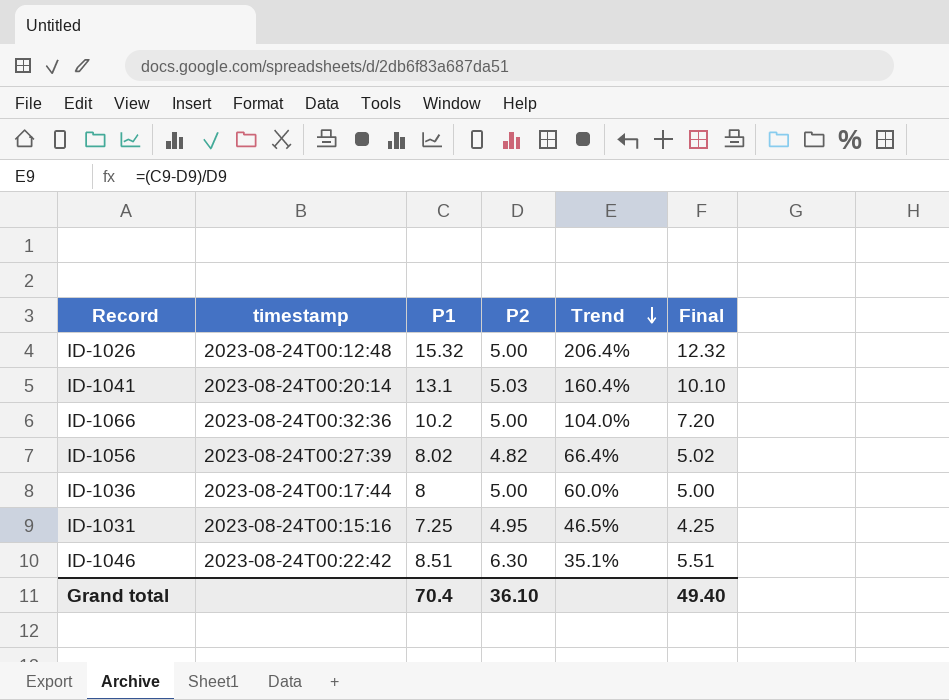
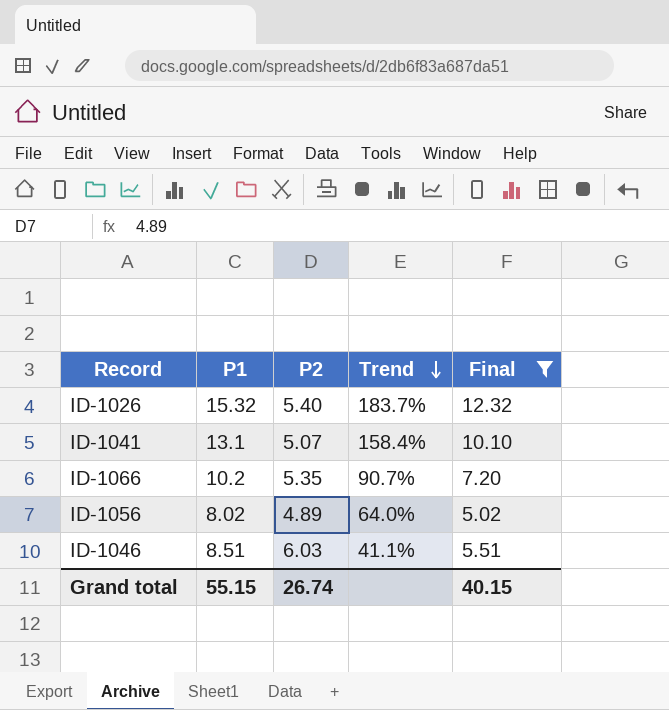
filter: none -> Final >= 5.02
column timestamp | position: 2 -> none
ID-1026 | P2: 5.00 -> 5.40
ID-1026 | Trend: 206.4% -> 183.7%
ID-1041 | P2: 5.03 -> 5.07
ID-1041 | Trend: 160.4% -> 158.4%
ID-1066 | P2: 5.00 -> 5.35
ID-1066 | Trend: 104.0% -> 90.7%
ID-1056 | P2: 4.82 -> 4.89
ID-1056 | Trend: 66.4% -> 64.0%
ID-1046 | P2: 6.30 -> 6.03
ID-1046 | Trend: 35.1% -> 41.1%
Grand total | P1: 70.4 -> 55.15
Grand total | P2: 36.10 -> 26.74
Grand total | Final: 49.40 -> 40.15

